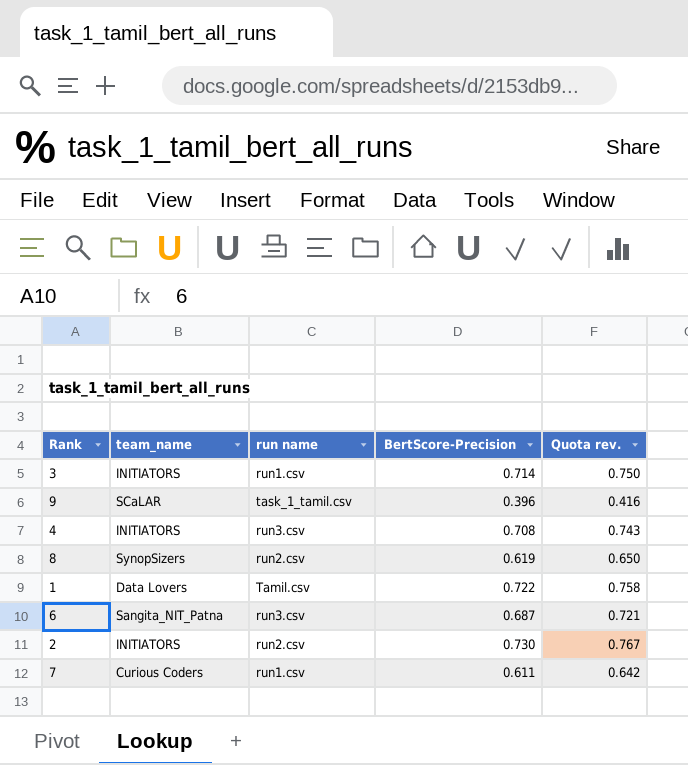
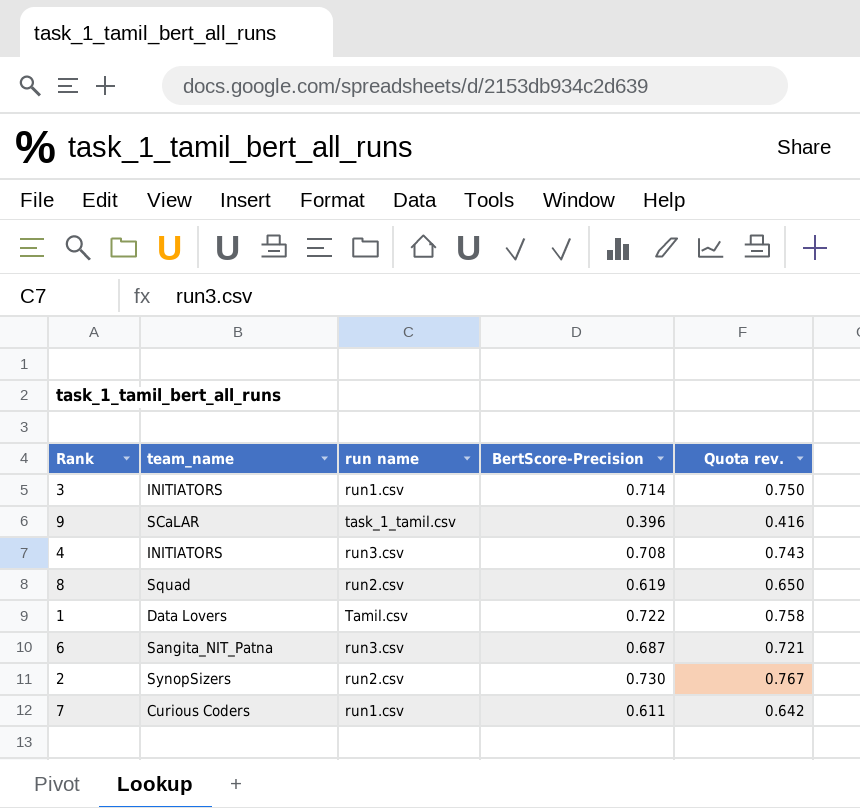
8 | team_name: SynopSizers -> Squad
2 | team_name: INITIATORS -> SynopSizers

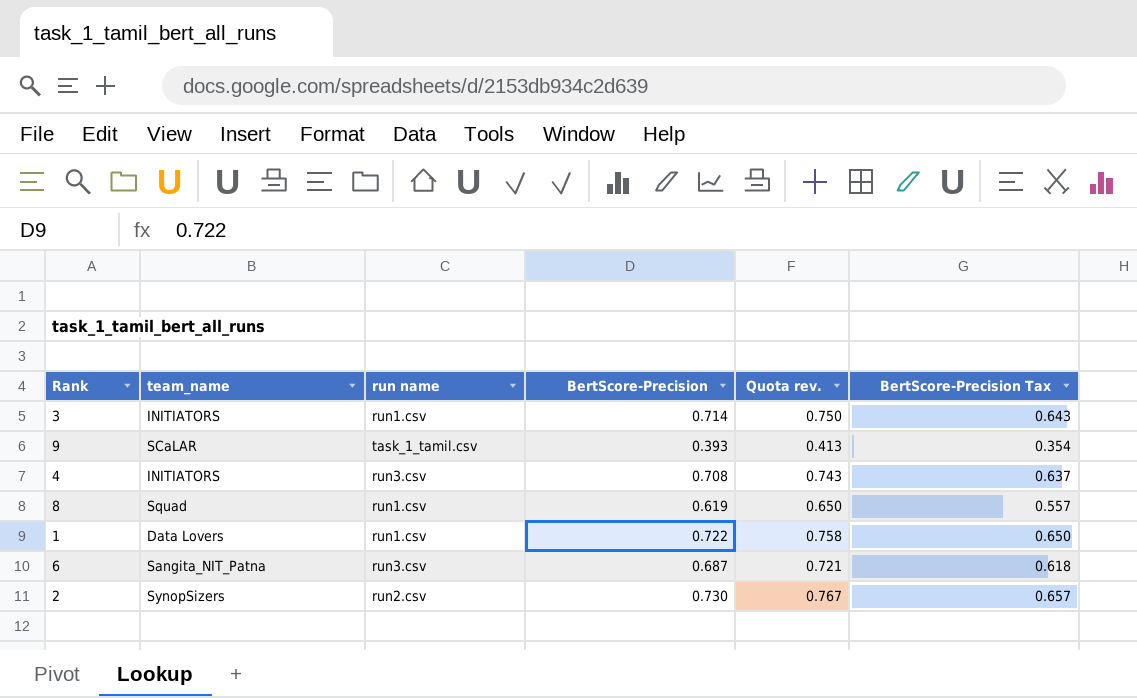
column BertScore-Precision Tax | formula: none -> [BertScore-Precision] * 0.9
row 7: Curious Coders | run1.csv | 0.611 | 0.642 -> none
9 | BertScore-Precision: 0.396 -> 0.393
9 | Quota rev.: 0.416 -> 0.413
8 | run name: run2.csv -> run1.csv
1 | run name: Tamil.csv -> run1.csv

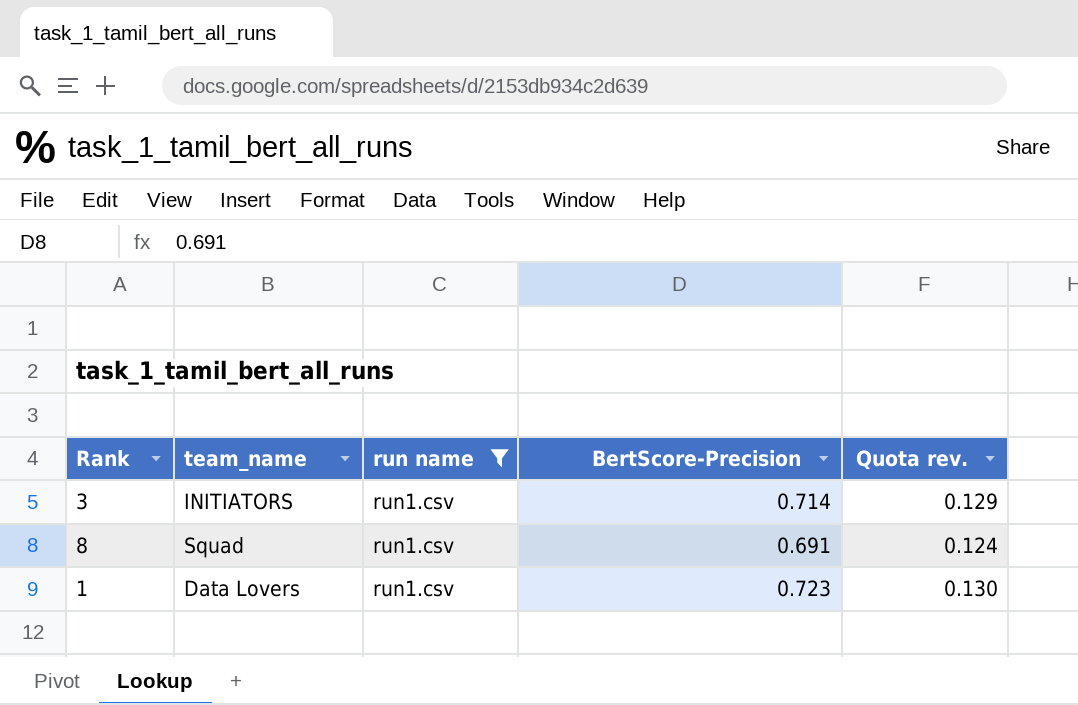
filter: none -> run name = run1.csv
column BertScore-Precision Tax | formula: [BertScore-Precision] * 0.9 -> none
column Quota rev. | formula: [BertScore-Precision] * 1.05 -> [BertScore-Precision] * 0.18
8 | BertScore-Precision: 0.619 -> 0.691
1 | BertScore-Precision: 0.722 -> 0.723

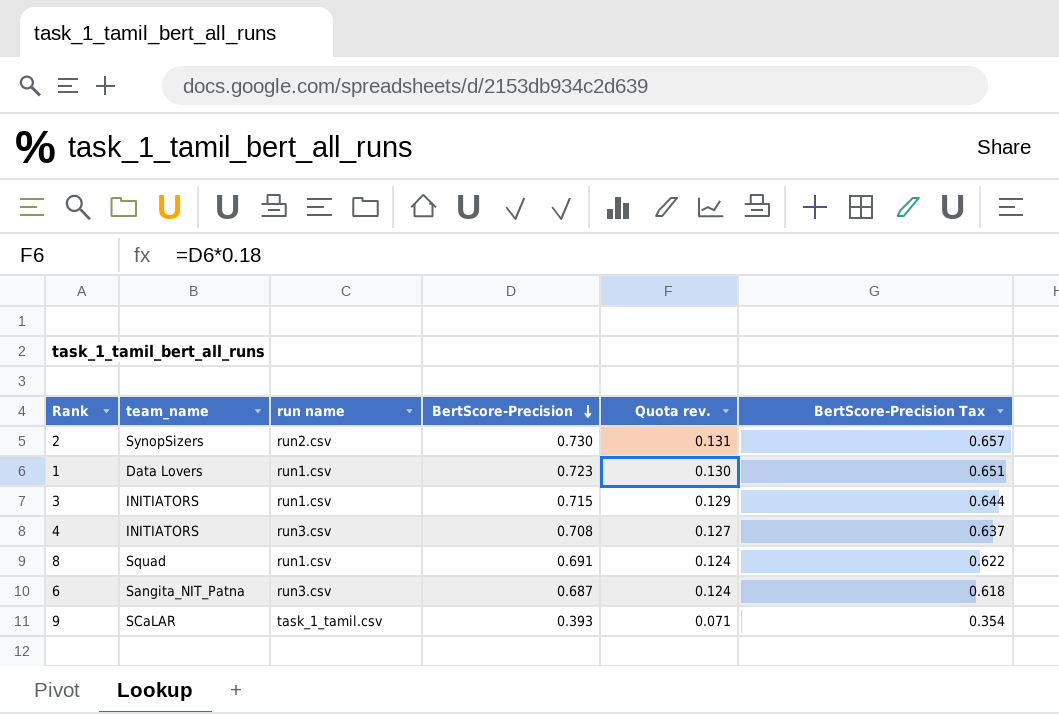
filter: run name = run1.csv -> none
row order: none -> BertScore-Precision descending
column BertScore-Precision Tax | formula: none -> [BertScore-Precision] * 0.9
3 | BertScore-Precision: 0.714 -> 0.715

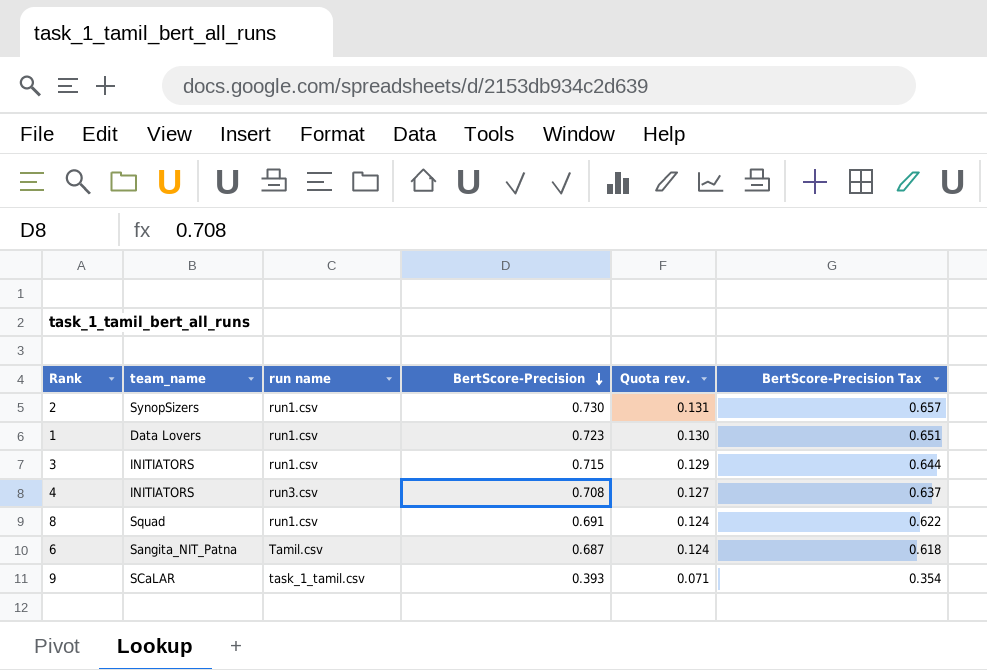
2 | run name: run2.csv -> run1.csv
6 | run name: run3.csv -> Tamil.csv

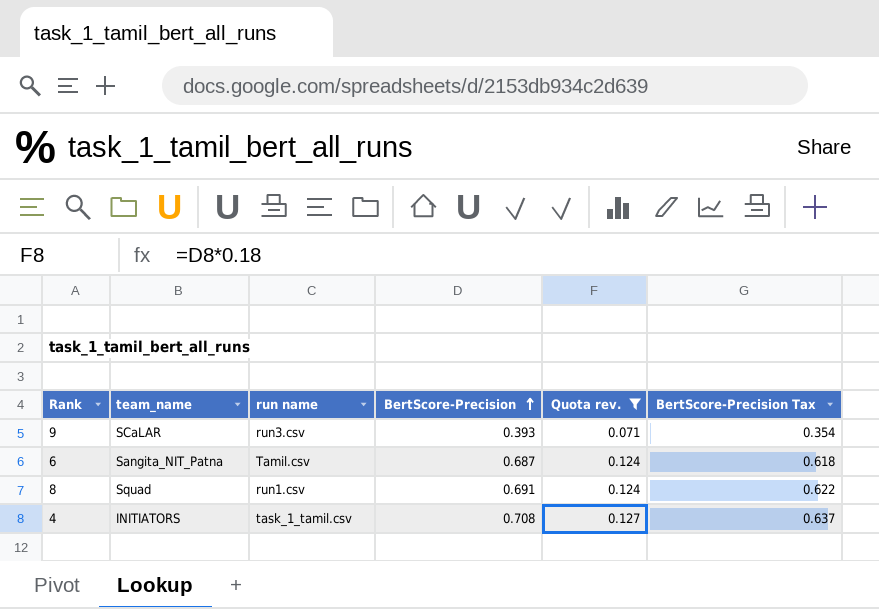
filter: none -> Quota rev. <= 0.127
row order: BertScore-Precision descending -> BertScore-Precision ascending
9 | run name: task_1_tamil.csv -> run3.csv
4 | run name: run3.csv -> task_1_tamil.csv

